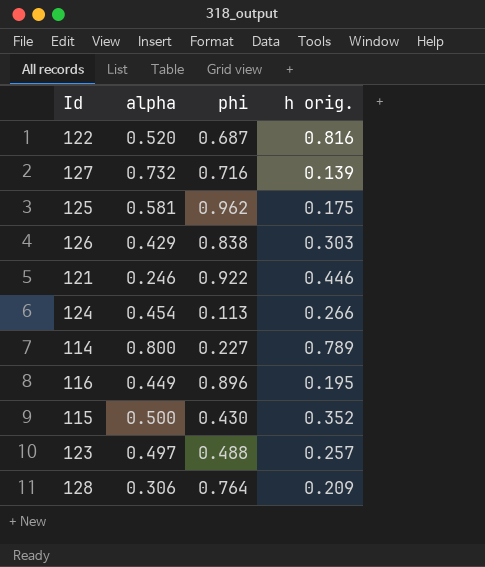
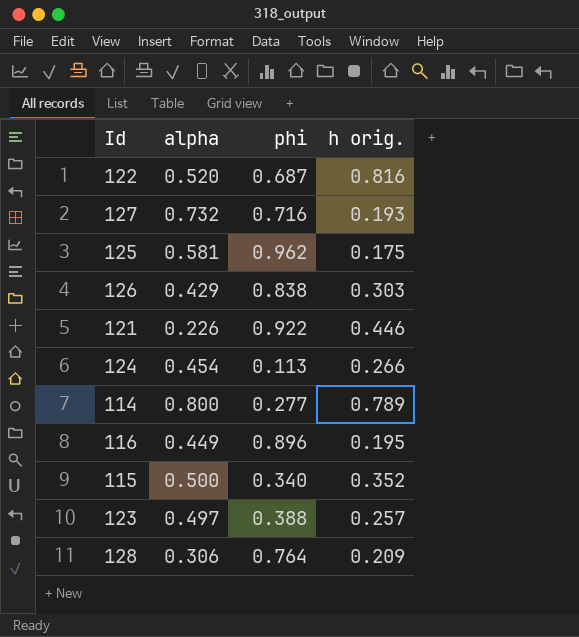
127 | h orig.: 0.139 -> 0.193
121 | alpha: 0.246 -> 0.226
114 | phi: 0.227 -> 0.277
115 | phi: 0.430 -> 0.340
123 | phi: 0.488 -> 0.388

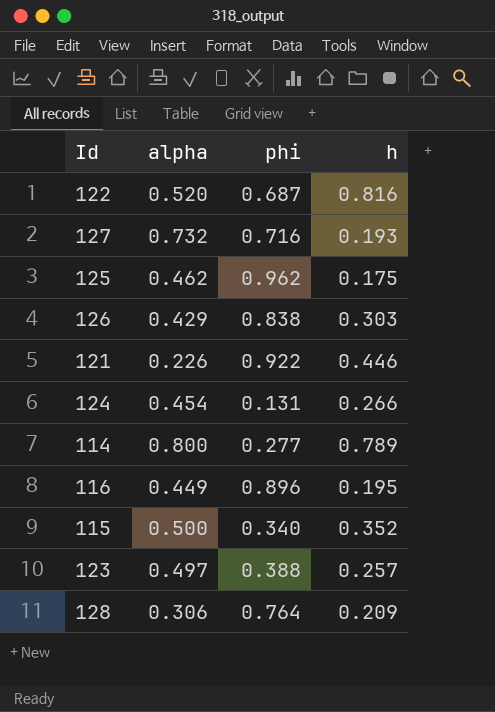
column name: h orig. -> h
125 | alpha: 0.581 -> 0.462
124 | phi: 0.113 -> 0.131

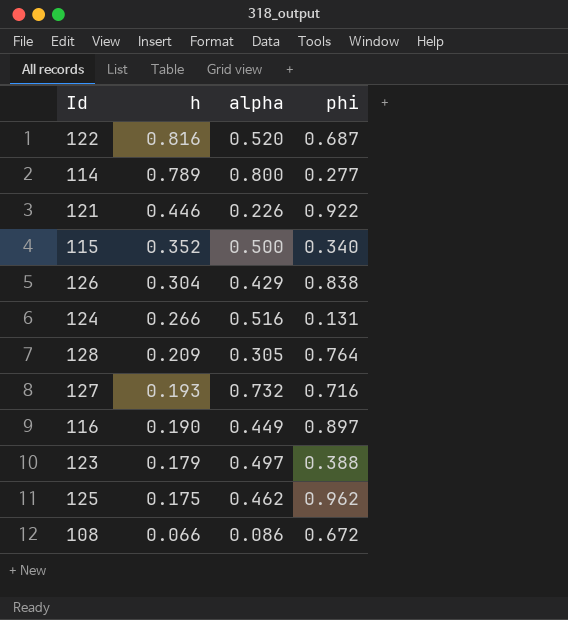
row order: none -> h descending
column h | position: 4 -> 2
126 | h: 0.303 -> 0.304
124 | alpha: 0.454 -> 0.516
128 | alpha: 0.306 -> 0.305
116 | h: 0.195 -> 0.190
116 | phi: 0.896 -> 0.897
123 | h: 0.257 -> 0.179
row 108: none -> 0.066 | 0.086 | 0.672

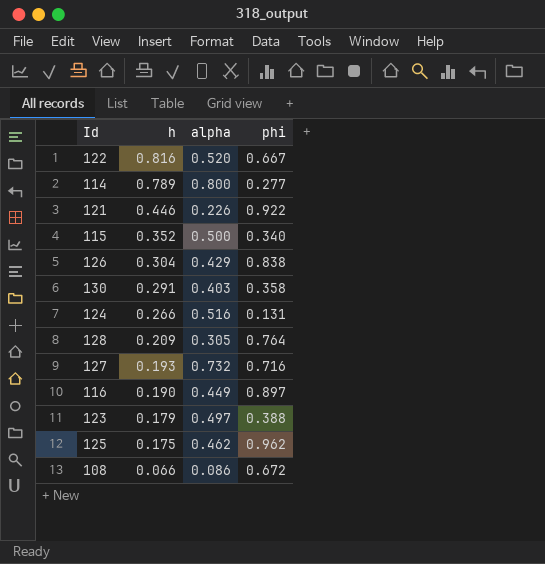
122 | phi: 0.687 -> 0.667
row 130: none -> 0.291 | 0.403 | 0.358

